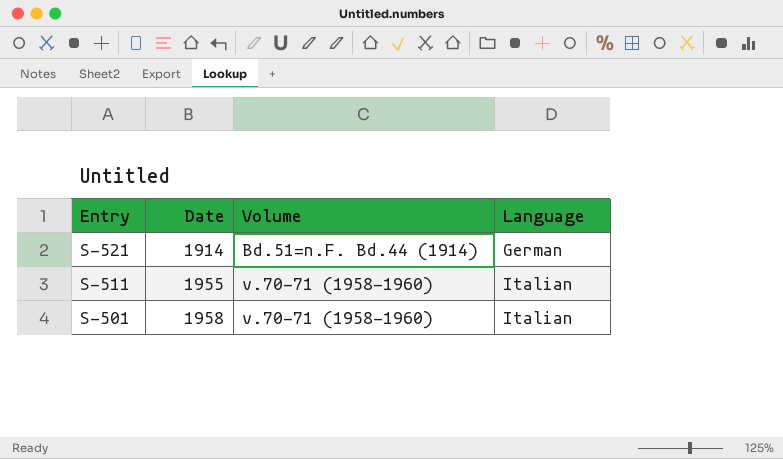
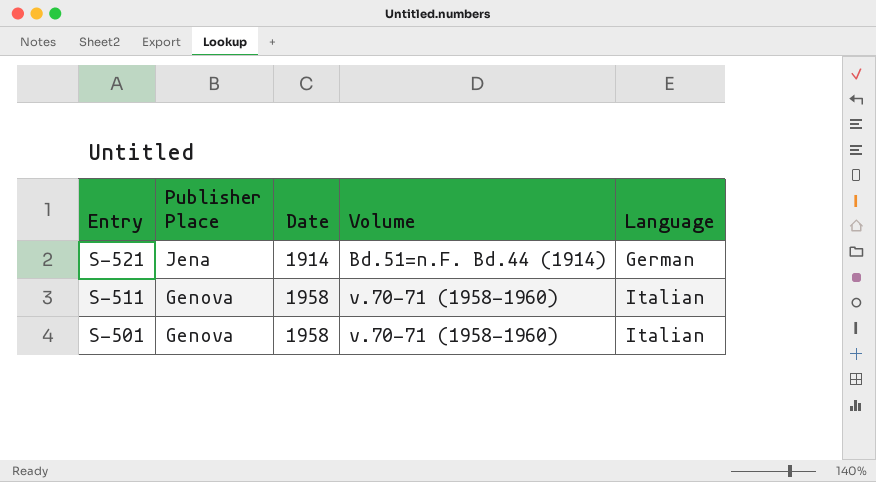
column Publisher Place | position: none -> 2
S-511 | Date: 1955 -> 1958

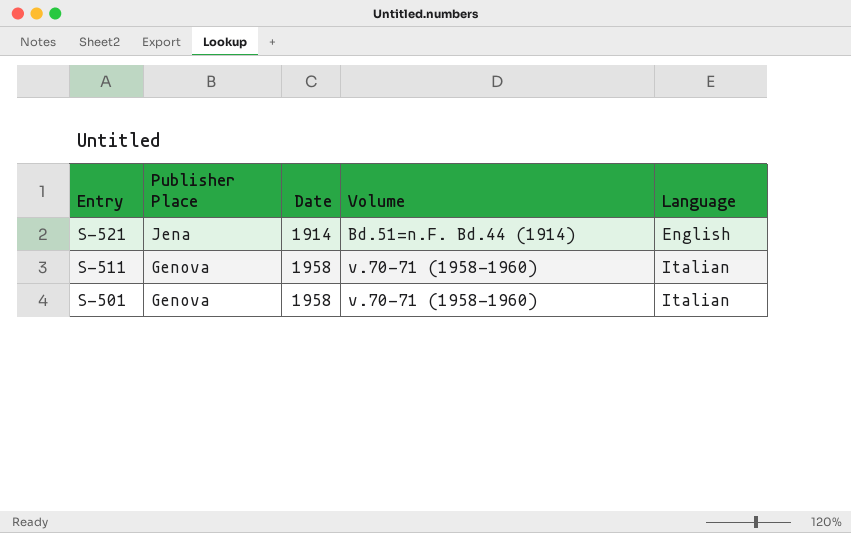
S-521 | Language: German -> English

